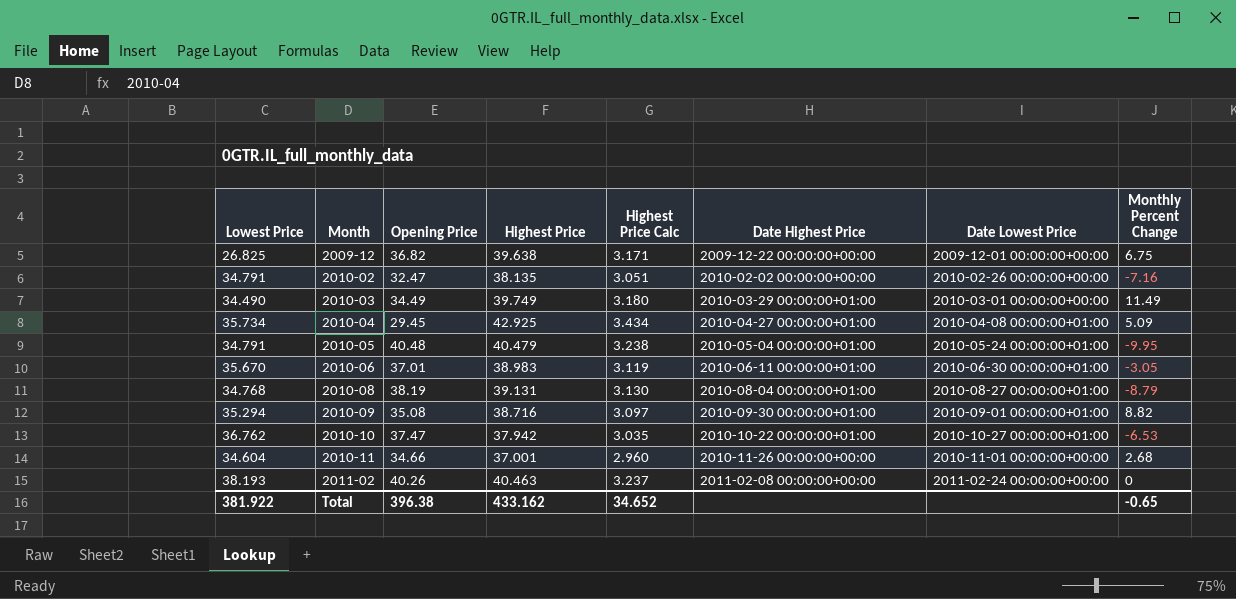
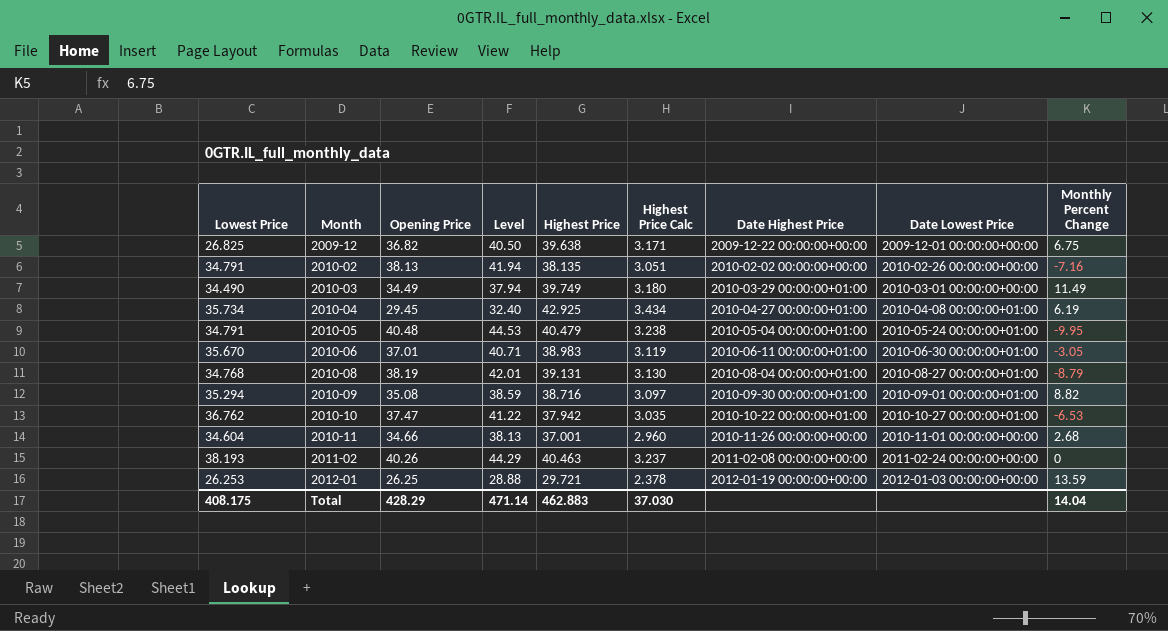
column Level | formula: none -> [Opening Price] * 1.1
2010-02 | Opening Price: 32.47 -> 38.13
2010-04 | Monthly Percent Change: 5.09 -> 6.19
row 2012-01: none -> 26.253 | 26.25 | 28.88 | 29.721 | 2.378 | 2012-01-19 00:00:00+00:00 | 2012-01-03 00:00:00+00:00 | 13.59
Total | Lowest Price: 381.922 -> 408.175
Total | Opening Price: 396.38 -> 428.29
Total | Highest Price: 433.162 -> 462.883
Total | Highest Price Calc: 34.652 -> 37.030
Total | Monthly Percent Change: -0.65 -> 14.04

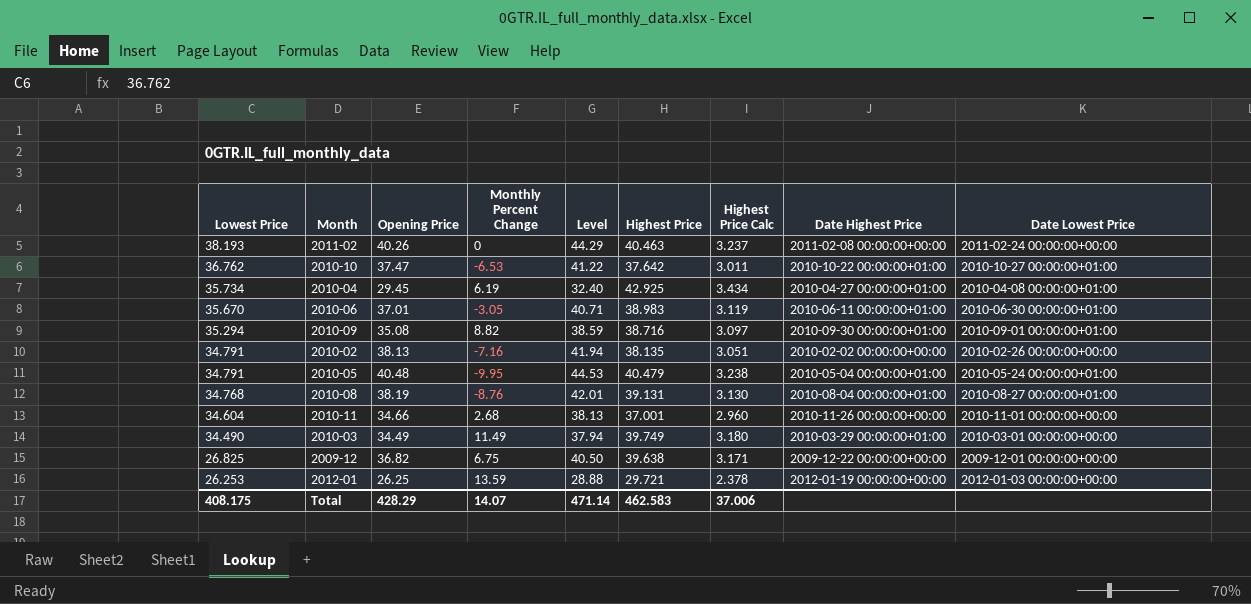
row order: Month ascending -> Lowest Price descending
column Monthly Percent Change | position: 9 -> 4
2010-10 | Highest Price: 37.942 -> 37.642
2010-10 | Highest Price Calc: 3.035 -> 3.011
2010-08 | Monthly Percent Change: -8.79 -> -8.76
Total | Monthly Percent Change: 14.04 -> 14.07
Total | Highest Price: 462.883 -> 462.583
Total | Highest Price Calc: 37.030 -> 37.006

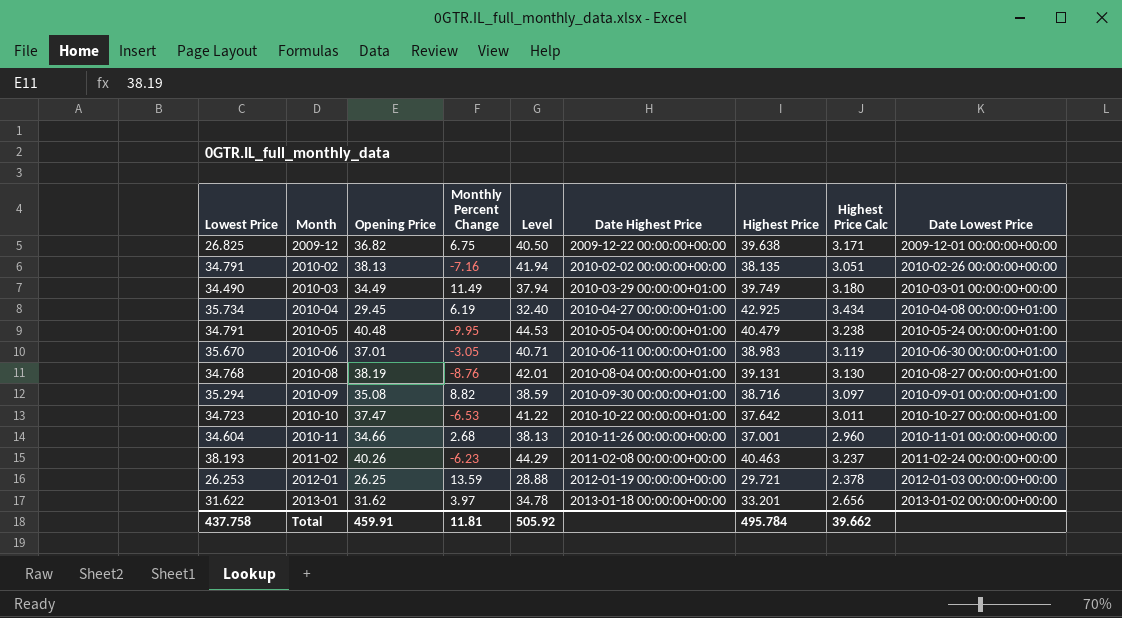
row order: Lowest Price descending -> Month ascending
column Date Highest Price | position: 8 -> 6
2010-10 | Lowest Price: 36.762 -> 34.723
2011-02 | Monthly Percent Change: 0 -> -6.23
row 2013-01: none -> 31.622 | 31.62 | 3.97 | 34.78 | 2013-01-18 00:00:00+00:00 | 33.201 | 2.656 | 2013-01-02 00:00:00+00:00
Total | Lowest Price: 408.175 -> 437.758
Total | Opening Price: 428.29 -> 459.91
Total | Monthly Percent Change: 14.07 -> 11.81
Total | Level: 471.14 -> 505.92
Total | Highest Price: 462.583 -> 495.784
Total | Highest Price Calc: 37.006 -> 39.662

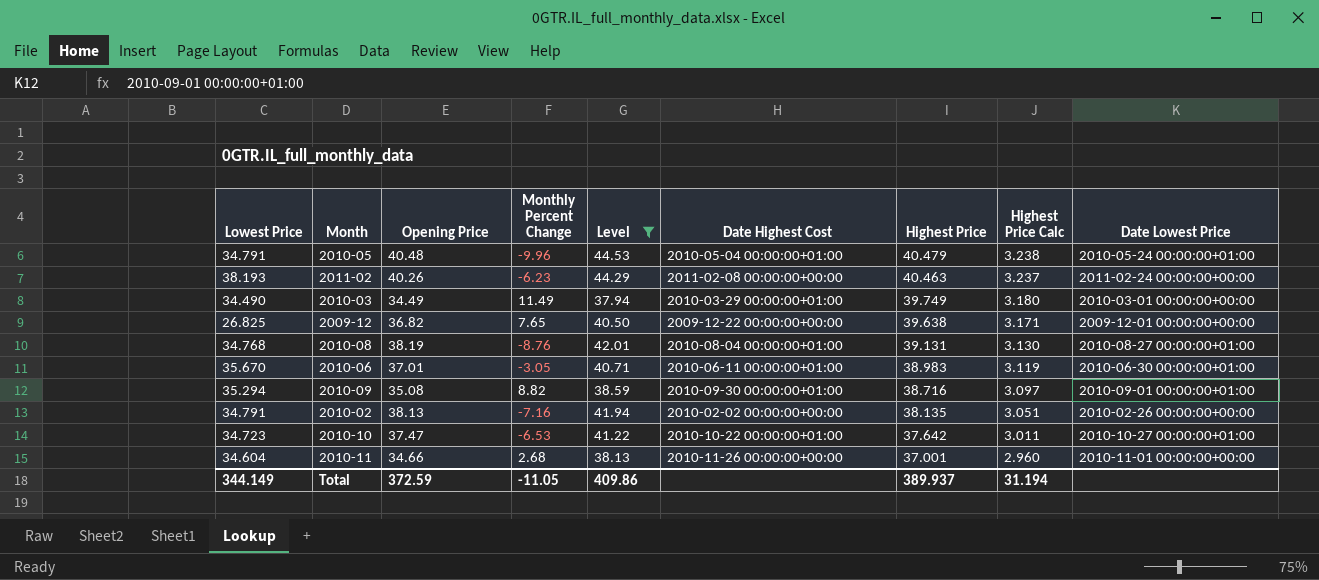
filter: none -> Level >= 37.94
row order: Month ascending -> Highest Price descending
column name: Date Highest Price -> Date Highest Cost
2010-05 | Monthly Percent Change: -9.95 -> -9.96
2009-12 | Monthly Percent Change: 6.75 -> 7.65
Total | Lowest Price: 437.758 -> 344.149
Total | Opening Price: 459.91 -> 372.59
Total | Monthly Percent Change: 11.81 -> -11.05
Total | Level: 505.92 -> 409.86
Total | Highest Price: 495.784 -> 389.937
Total | Highest Price Calc: 39.662 -> 31.194

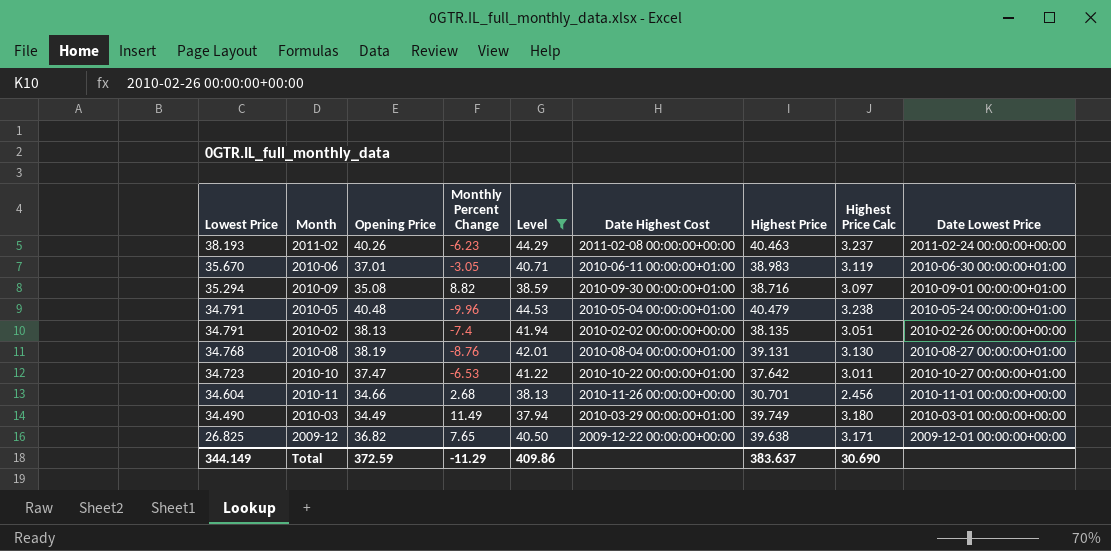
row order: Highest Price descending -> Lowest Price descending
2010-02 | Monthly Percent Change: -7.16 -> -7.4
2010-11 | Highest Price: 37.001 -> 30.701
2010-11 | Highest Price Calc: 2.960 -> 2.456
Total | Monthly Percent Change: -11.05 -> -11.29
Total | Highest Price: 389.937 -> 383.637
Total | Highest Price Calc: 31.194 -> 30.690

